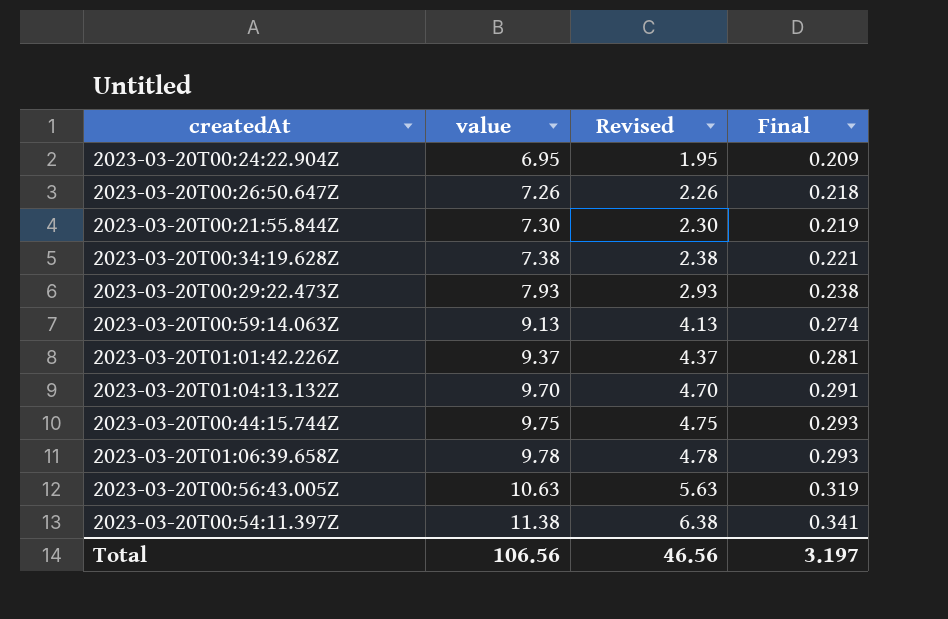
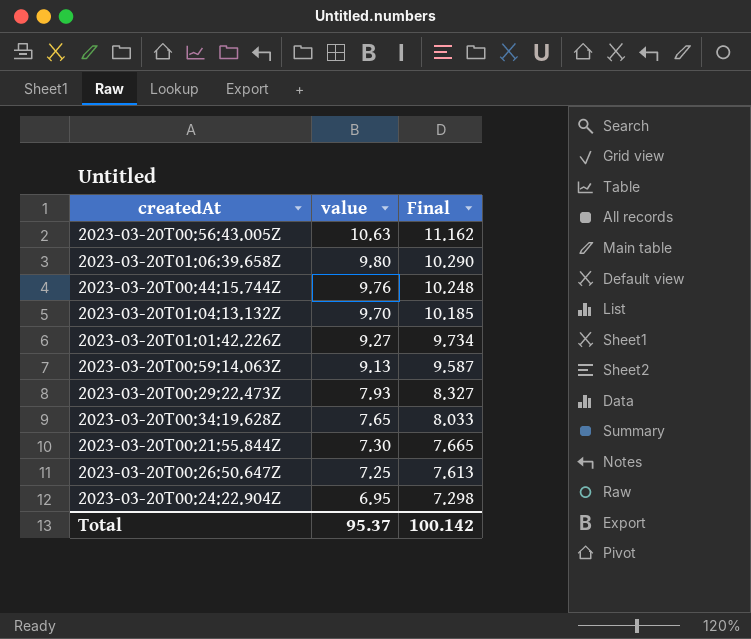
row order: value ascending -> value descending
column Revised | formula: [value] - 5 -> none
column Final | formula: [value] * 0.03 -> [value] * 1.05
row 2023-03-20T00:54:11.397Z: 11.38 | 6.38 | 0.341 -> none
2023-03-20T01:06:39.658Z | value: 9.78 -> 9.80
2023-03-20T00:44:15.744Z | value: 9.75 -> 9.76
2023-03-20T01:01:42.226Z | value: 9.37 -> 9.27
2023-03-20T00:34:19.628Z | value: 7.38 -> 7.65
2023-03-20T00:26:50.647Z | value: 7.26 -> 7.25
Total | value: 106.56 -> 95.37
Total | Final: 3.197 -> 100.142

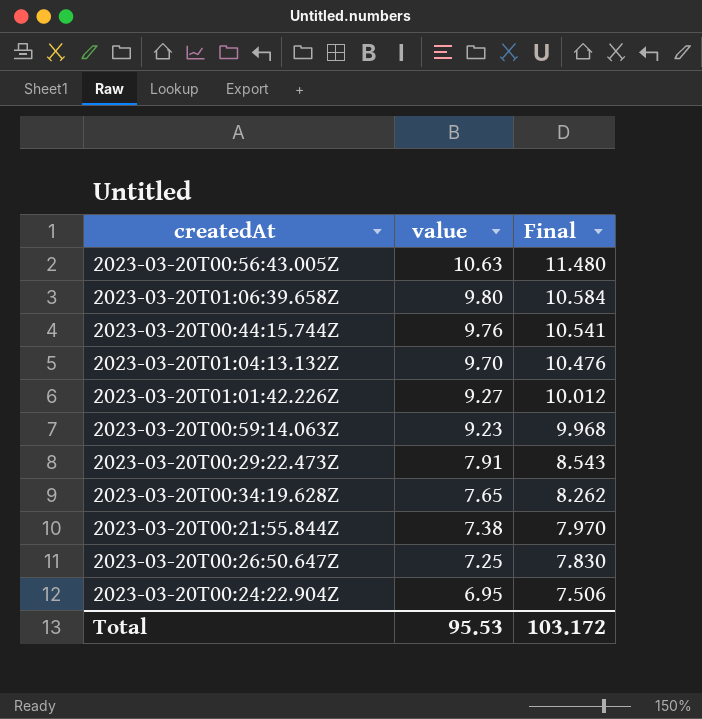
column Final | formula: [value] * 1.05 -> [value] * 1.08
2023-03-20T00:59:14.063Z | value: 9.13 -> 9.23
2023-03-20T00:29:22.473Z | value: 7.93 -> 7.91
2023-03-20T00:21:55.844Z | value: 7.30 -> 7.38
Total | value: 95.37 -> 95.53
Total | Final: 100.142 -> 103.172

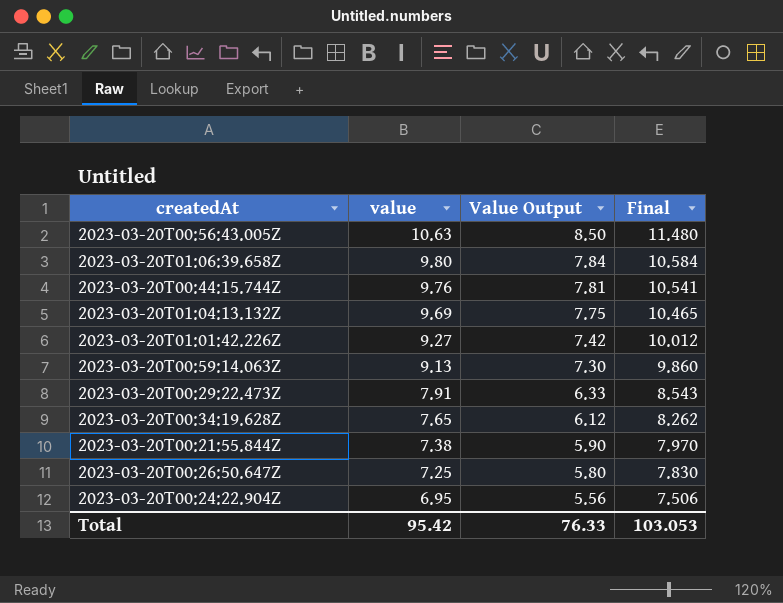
column Value Output | formula: none -> [value] * 0.8
2023-03-20T01:04:13.132Z | value: 9.70 -> 9.69
2023-03-20T01:04:13.132Z | Final: 10.476 -> 10.465
2023-03-20T00:59:14.063Z | value: 9.23 -> 9.13
2023-03-20T00:59:14.063Z | Final: 9.968 -> 9.860
Total | value: 95.53 -> 95.42
Total | Final: 103.172 -> 103.053

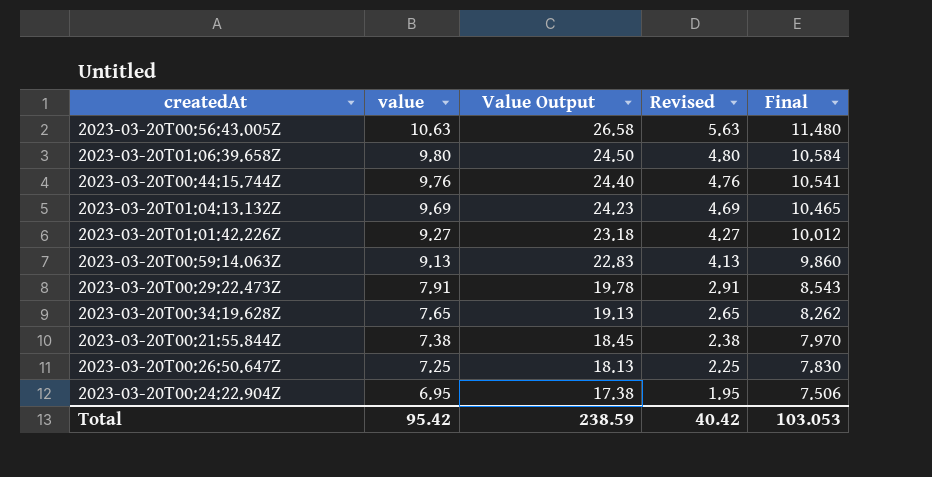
column Value Output | formula: [value] * 0.8 -> [value] * 2.5
column Revised | formula: none -> [value] - 5
Total | Value Output: 76.33 -> 238.59

